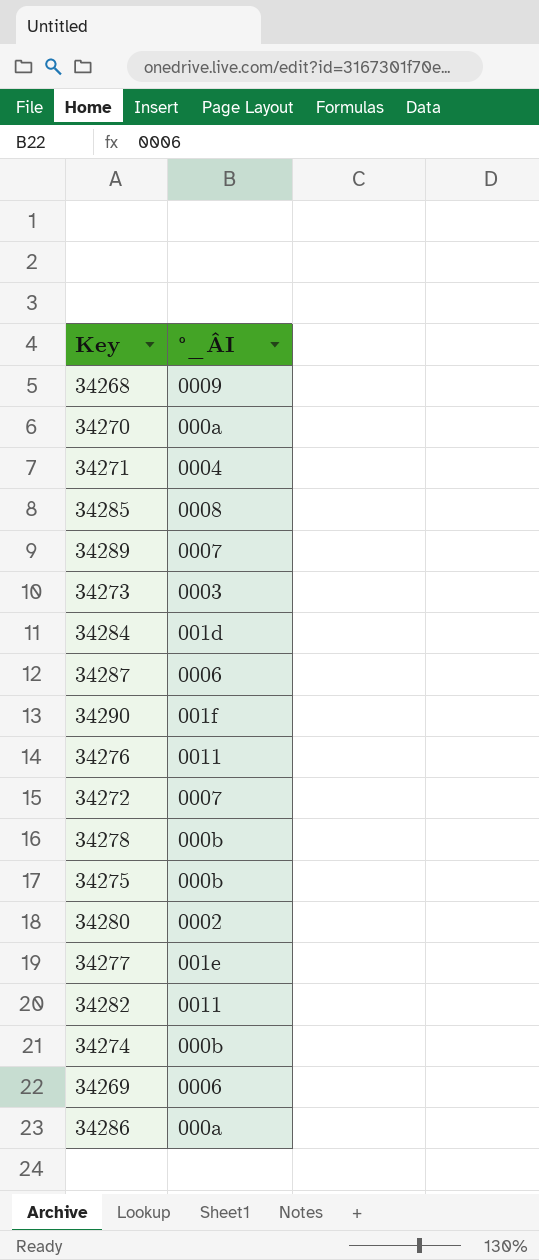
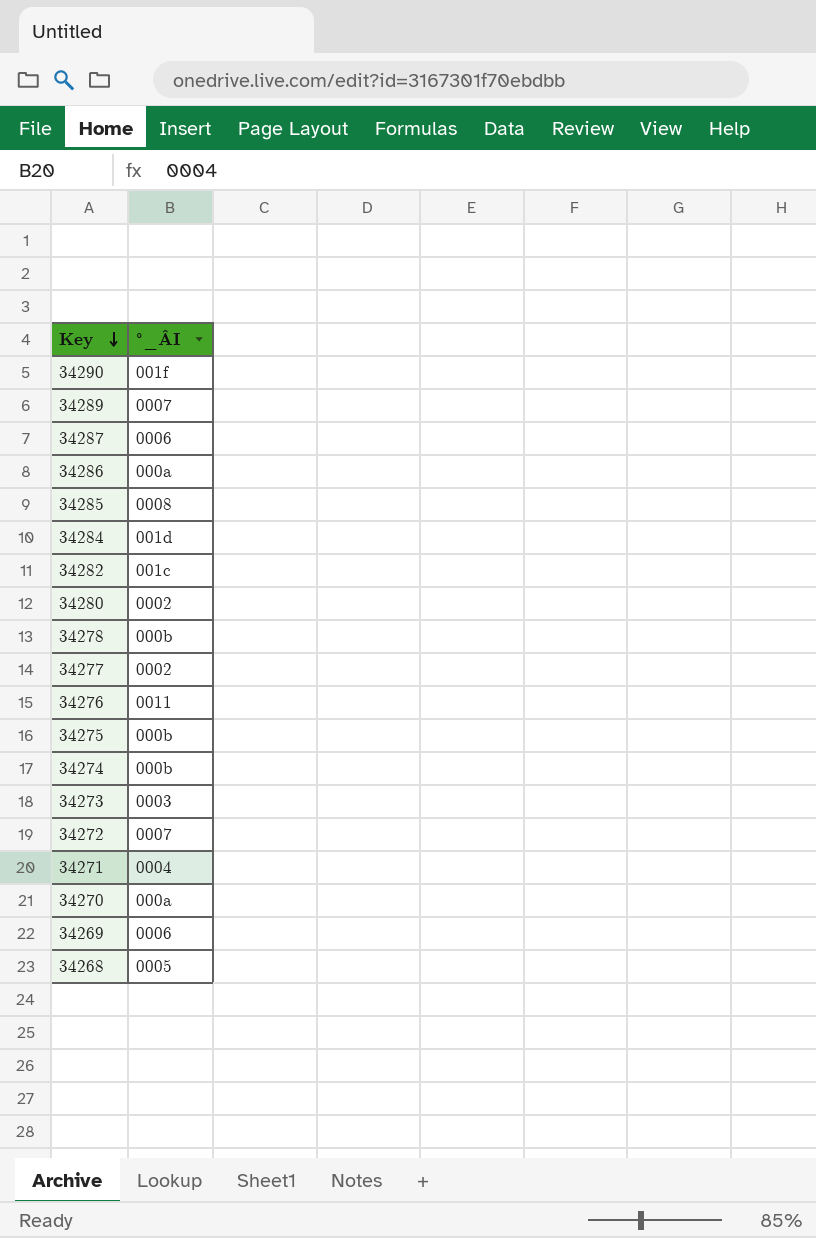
row order: none -> Key descending
34282 | °_ÂI: 0011 -> 001c
34277 | °_ÂI: 001e -> 0002
34268 | °_ÂI: 0009 -> 0005

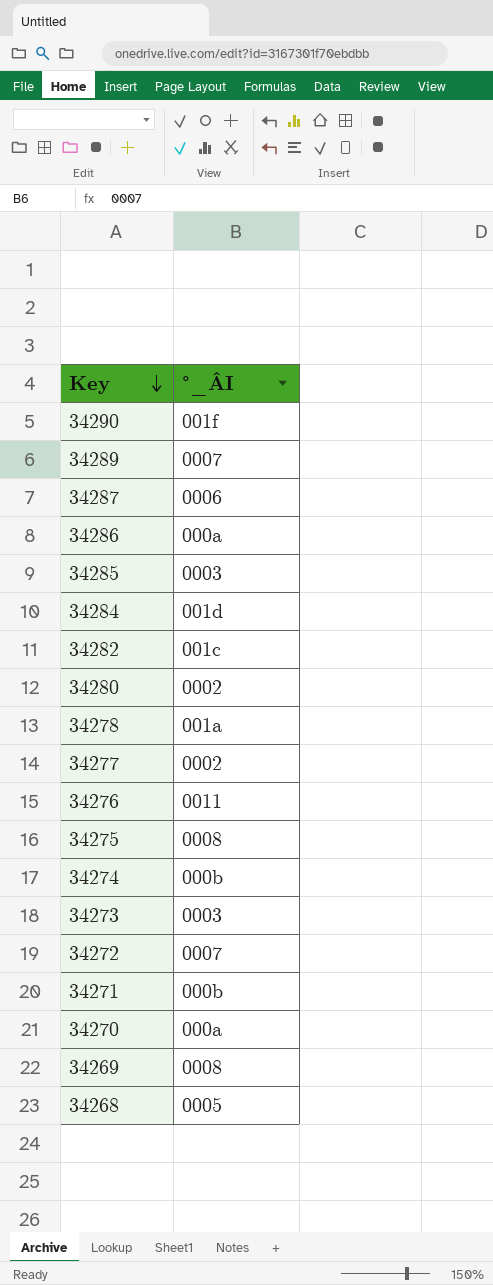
34285 | °_ÂI: 0008 -> 0003
34278 | °_ÂI: 000b -> 001a
34275 | °_ÂI: 000b -> 0008
34271 | °_ÂI: 0004 -> 000b
34269 | °_ÂI: 0006 -> 0008

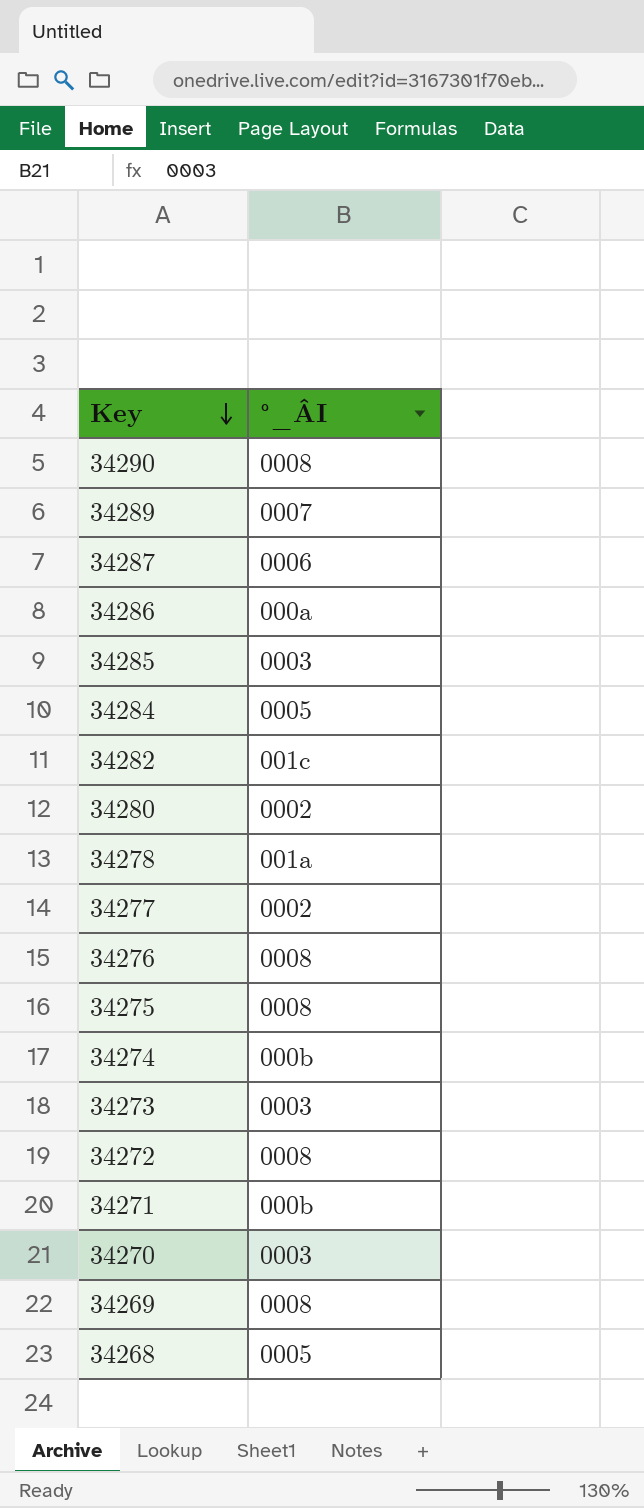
34290 | °_ÂI: 001f -> 0008
34284 | °_ÂI: 001d -> 0005
34276 | °_ÂI: 0011 -> 0008
34272 | °_ÂI: 0007 -> 0008
34270 | °_ÂI: 000a -> 0003

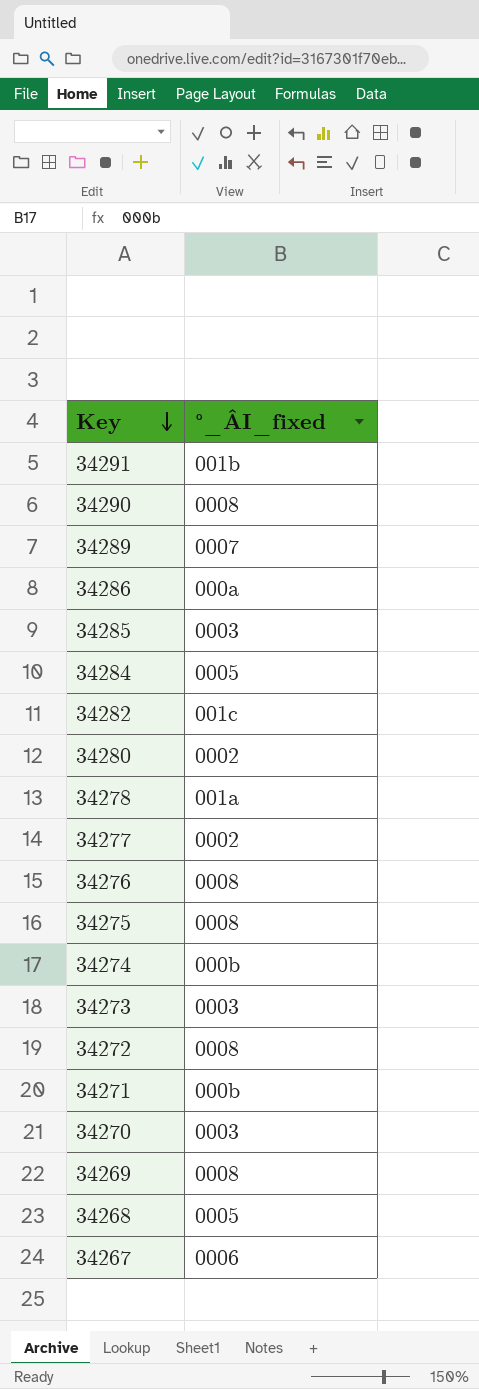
column name: °_ÂI -> °_ÂI_fixed
row 34287: 0006 -> none
row 34291: none -> 001b
row 34267: none -> 0006

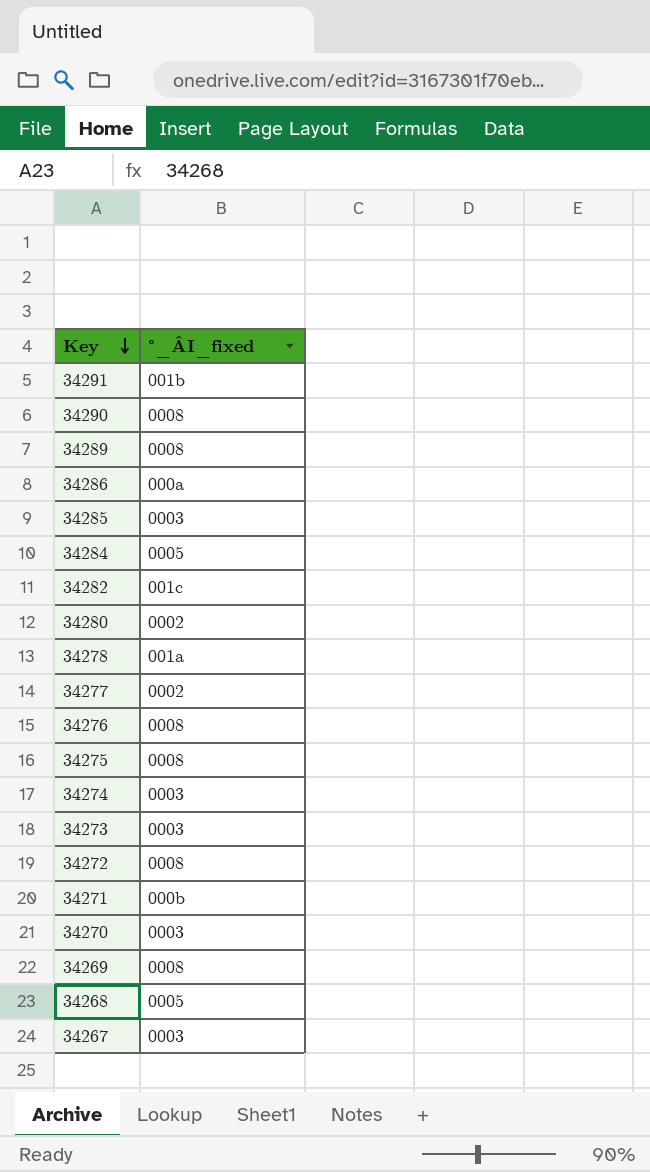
34289 | °_ÂI_fixed: 0007 -> 0008
34274 | °_ÂI_fixed: 000b -> 0003
34267 | °_ÂI_fixed: 0006 -> 0003

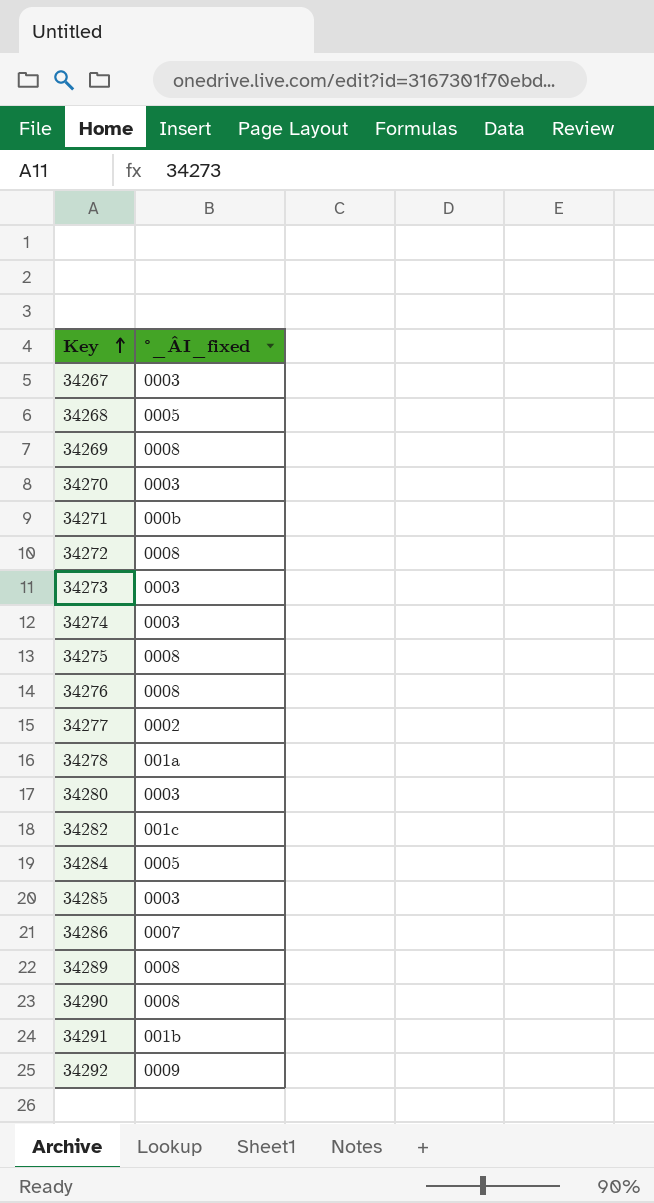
row order: Key descending -> Key ascending
34280 | °_ÂI_fixed: 0002 -> 0003
34286 | °_ÂI_fixed: 000a -> 0007
row 34292: none -> 0009

